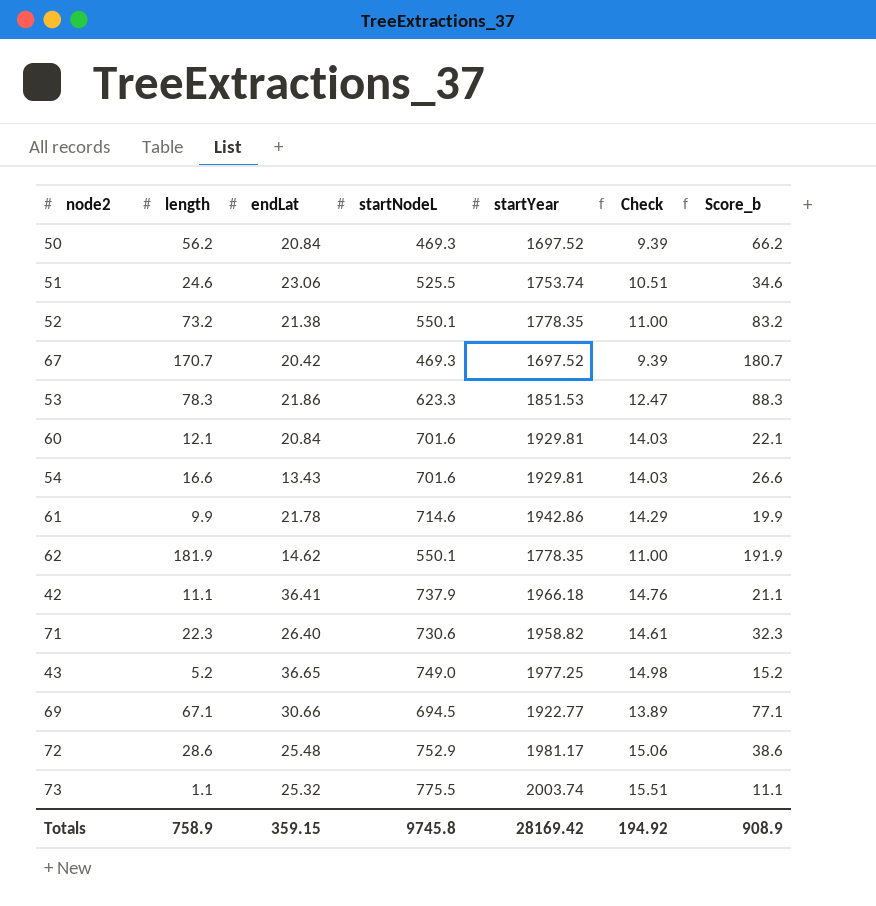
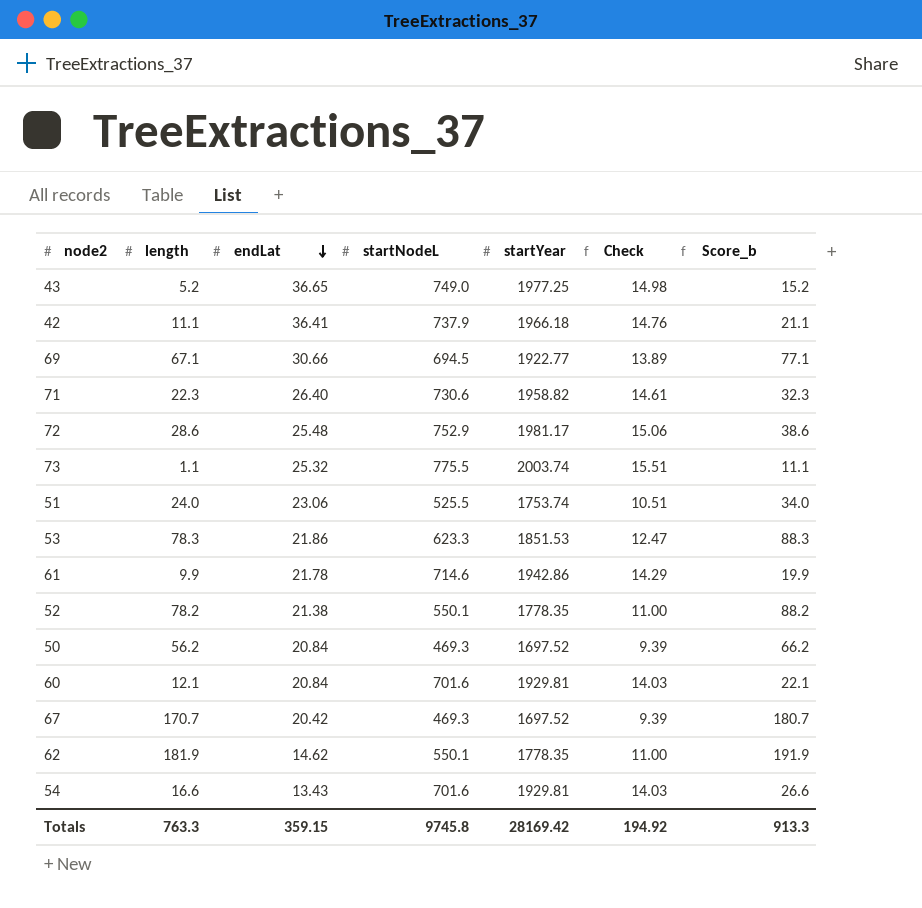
row order: none -> endLat descending
51 | length: 24.6 -> 24.0
51 | Score_b: 34.6 -> 34.0
52 | length: 73.2 -> 78.2
52 | Score_b: 83.2 -> 88.2
Totals | length: 758.9 -> 763.3
Totals | Score_b: 908.9 -> 913.3

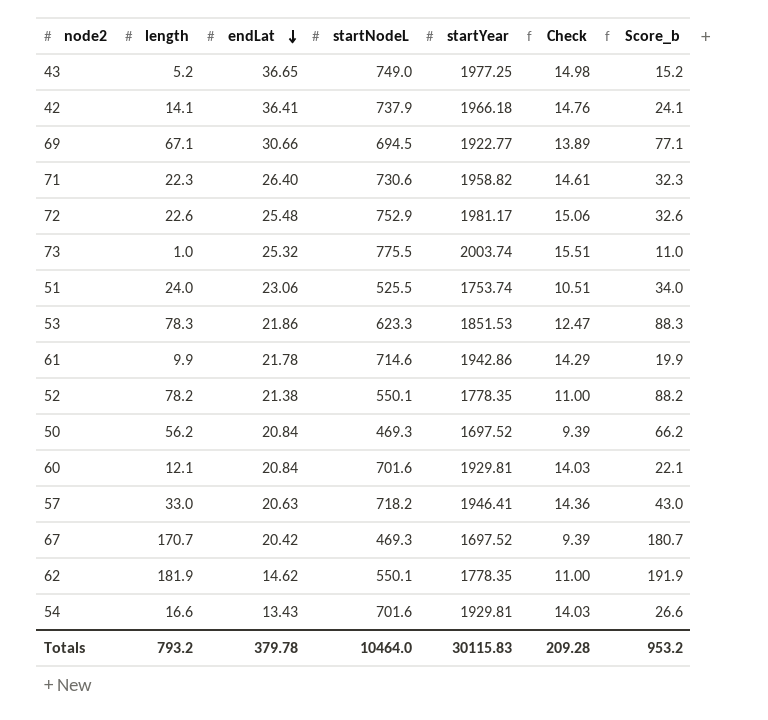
42 | length: 11.1 -> 14.1
42 | Score_b: 21.1 -> 24.1
72 | length: 28.6 -> 22.6
72 | Score_b: 38.6 -> 32.6
73 | length: 1.1 -> 1.0
73 | Score_b: 11.1 -> 11.0
row 57: none -> 33.0 | 20.63 | 718.2 | 1946.41 | 14.36 | 43.0
Totals | length: 763.3 -> 793.2
Totals | endLat: 359.15 -> 379.78
Totals | startNodeL: 9745.8 -> 10464.0
Totals | startYear: 28169.42 -> 30115.83
Totals | Check: 194.92 -> 209.28
Totals | Score_b: 913.3 -> 953.2

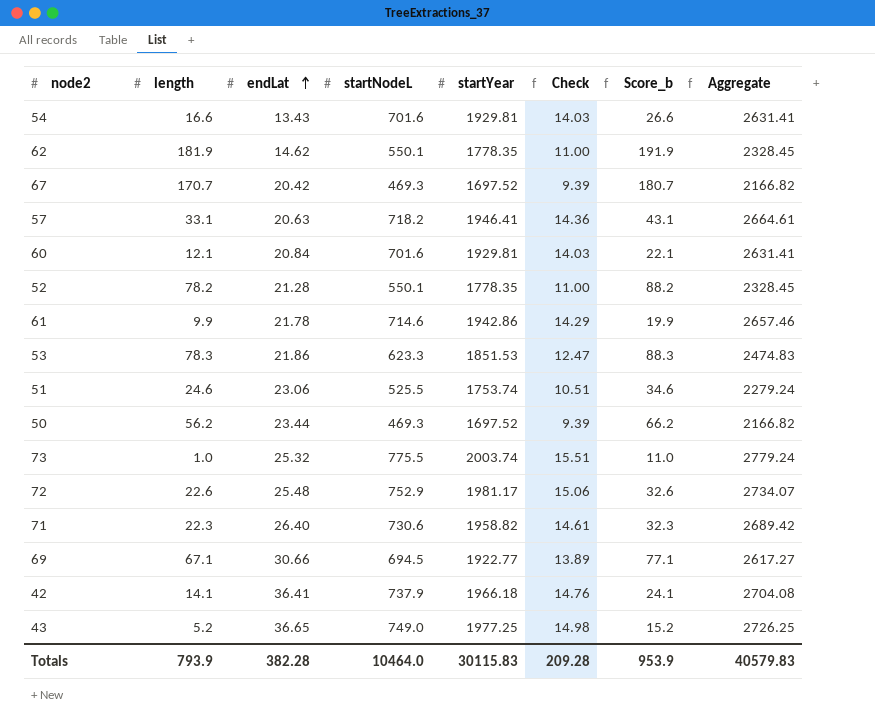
row order: endLat descending -> endLat ascending
column Aggregate | formula: none -> [startNodeL] + [startYear]
57 | length: 33.0 -> 33.1
57 | Score_b: 43.0 -> 43.1
52 | endLat: 21.38 -> 21.28
51 | length: 24.0 -> 24.6
51 | Score_b: 34.0 -> 34.6
50 | endLat: 20.84 -> 23.44
Totals | length: 793.2 -> 793.9
Totals | endLat: 379.78 -> 382.28
Totals | Score_b: 953.2 -> 953.9

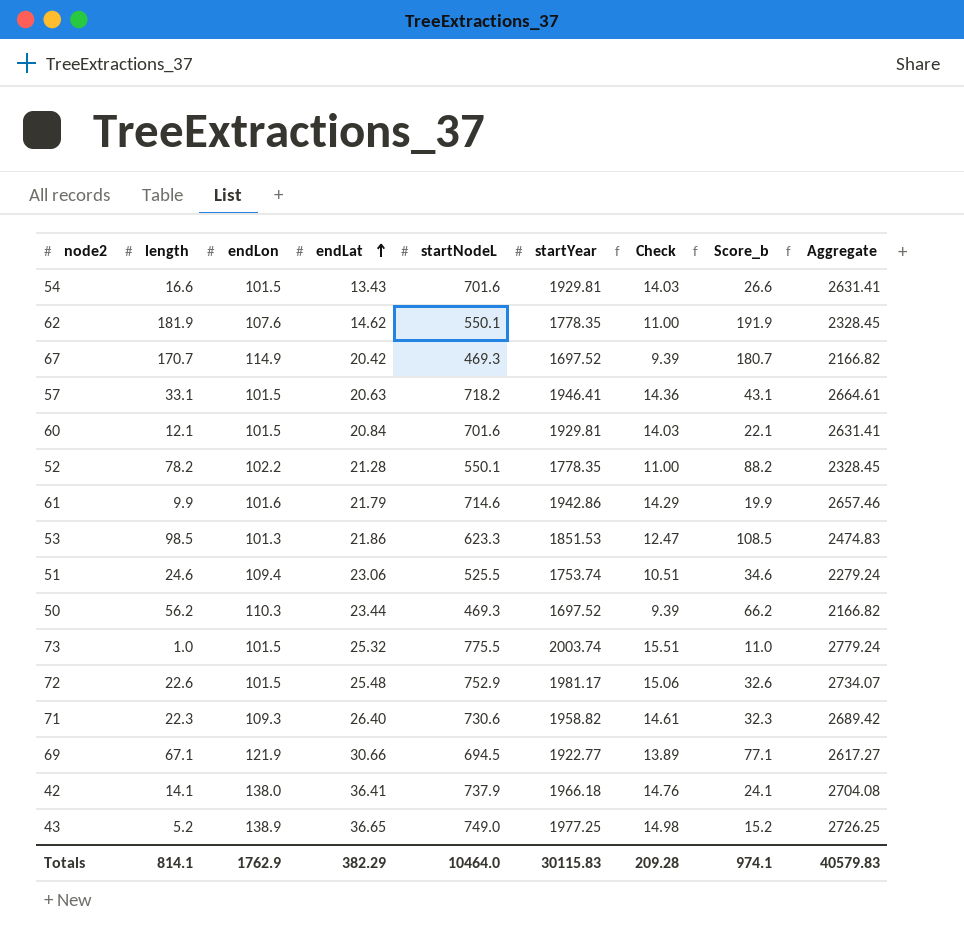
column endLon | position: none -> 3
61 | endLat: 21.78 -> 21.79
53 | length: 78.3 -> 98.5
53 | Score_b: 88.3 -> 108.5
Totals | length: 793.9 -> 814.1
Totals | endLat: 382.28 -> 382.29
Totals | Score_b: 953.9 -> 974.1

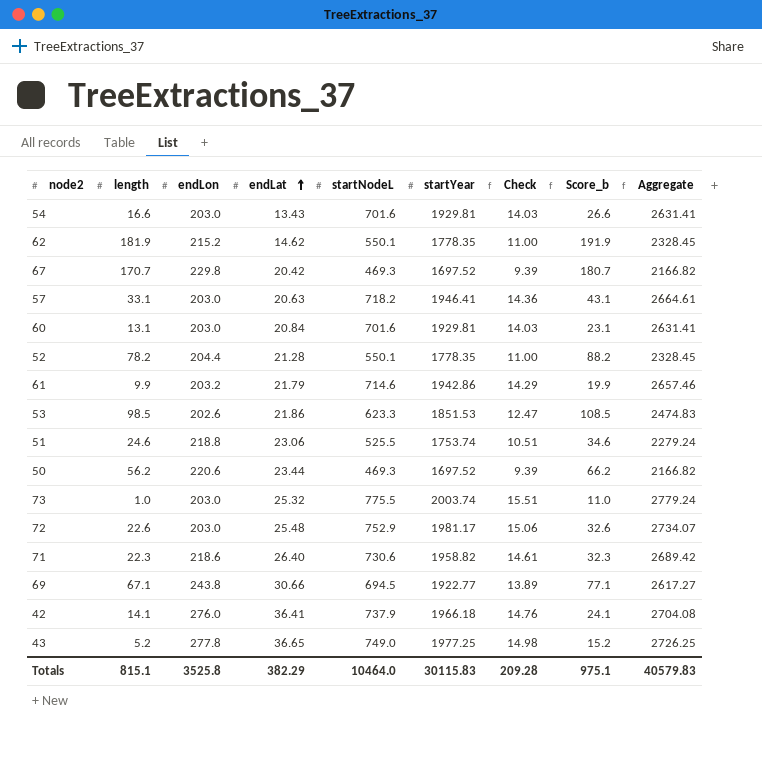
54 | endLon: 101.5 -> 203.0
62 | endLon: 107.6 -> 215.2
67 | endLon: 114.9 -> 229.8
57 | endLon: 101.5 -> 203.0
60 | length: 12.1 -> 13.1
60 | endLon: 101.5 -> 203.0
60 | Score_b: 22.1 -> 23.1
52 | endLon: 102.2 -> 204.4
61 | endLon: 101.6 -> 203.2
53 | endLon: 101.3 -> 202.6
51 | endLon: 109.4 -> 218.8
50 | endLon: 110.3 -> 220.6
73 | endLon: 101.5 -> 203.0
72 | endLon: 101.5 -> 203.0
71 | endLon: 109.3 -> 218.6
69 | endLon: 121.9 -> 243.8
42 | endLon: 138.0 -> 276.0
43 | endLon: 138.9 -> 277.8
Totals | length: 814.1 -> 815.1
Totals | endLon: 1762.9 -> 3525.8
Totals | Score_b: 974.1 -> 975.1

